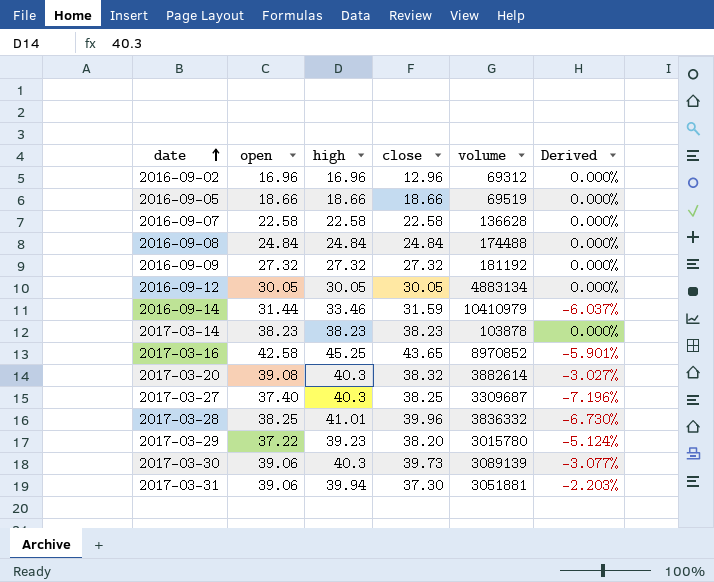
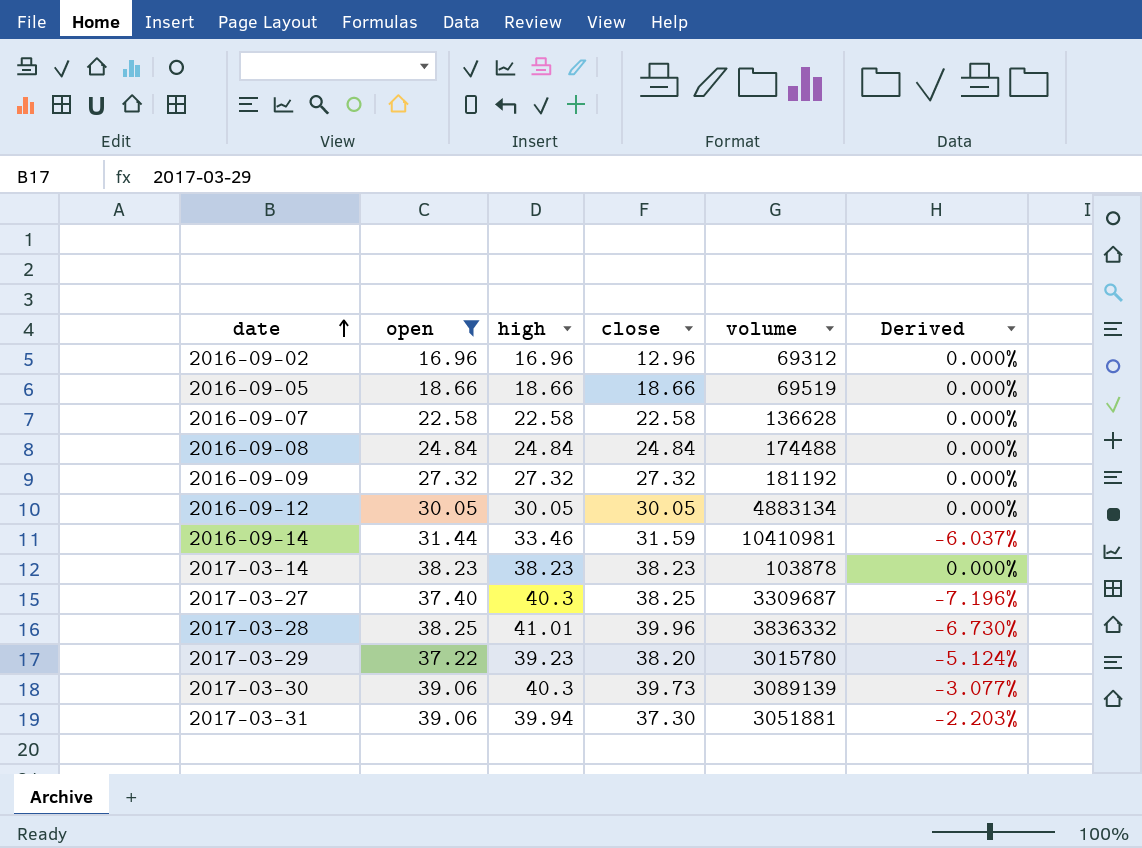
filter: none -> open <= 39.06
2016-09-14 | volume: 10410979 -> 10410981

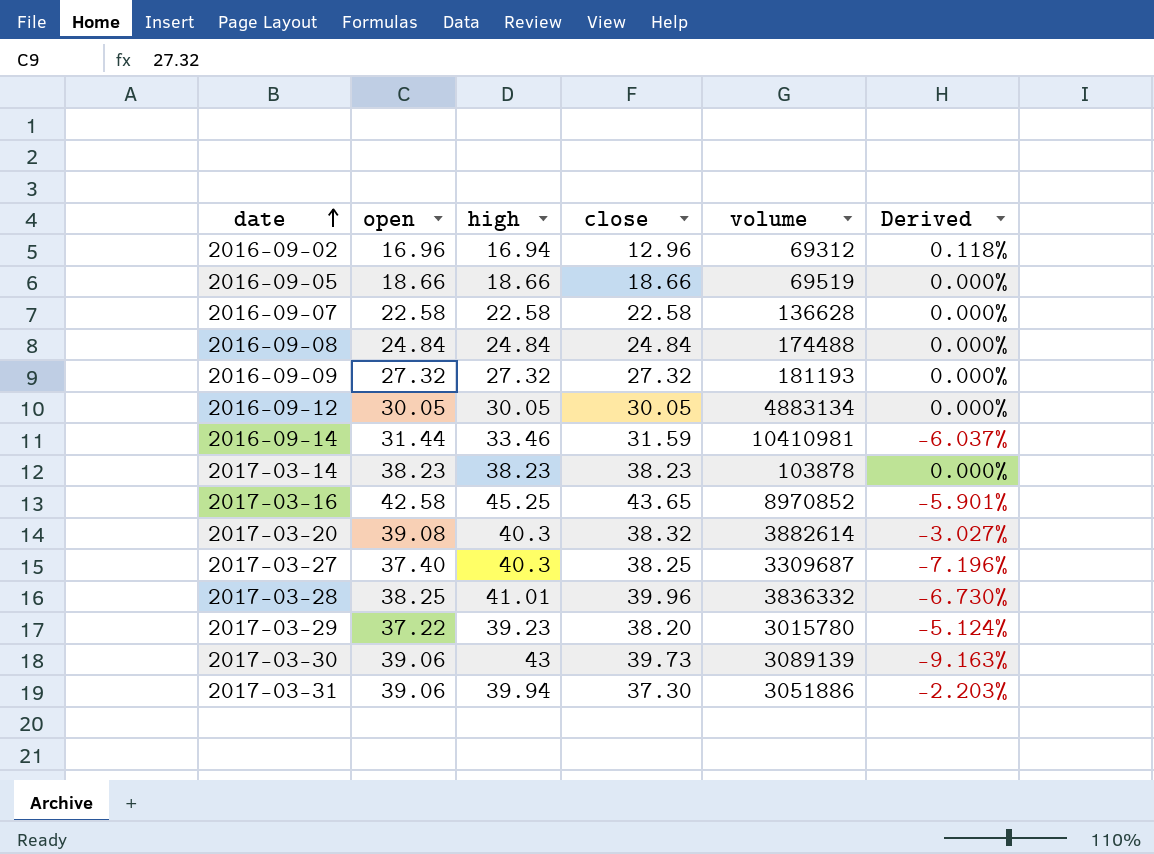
filter: open <= 39.06 -> none
2016-09-02 | high: 16.96 -> 16.94
2016-09-02 | Derived: 0.000% -> 0.118%
2016-09-09 | volume: 181192 -> 181193
2017-03-30 | high: 40.3 -> 43
2017-03-30 | Derived: -3.077% -> -9.163%
2017-03-31 | volume: 3051881 -> 3051886

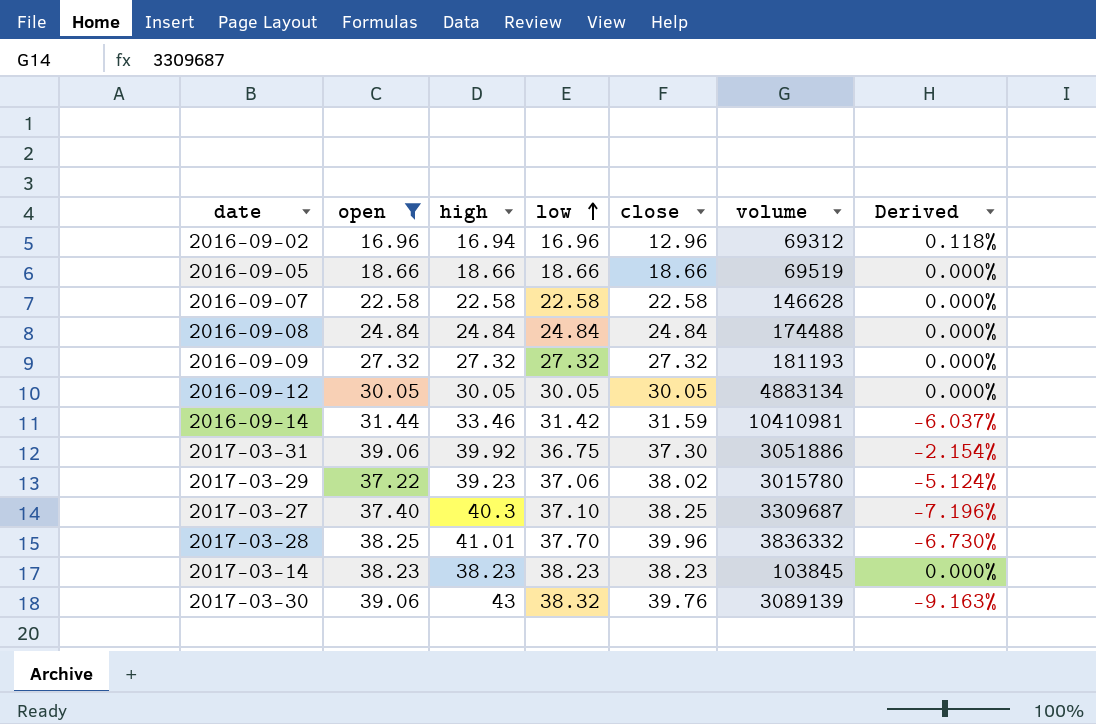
filter: none -> open <= 39.06
row order: date ascending -> low ascending
column low | position: none -> 4
2016-09-07 | volume: 136628 -> 146628
2017-03-31 | high: 39.94 -> 39.92
2017-03-31 | Derived: -2.203% -> -2.154%
2017-03-29 | close: 38.20 -> 38.02
2017-03-14 | volume: 103878 -> 103845
2017-03-30 | close: 39.73 -> 39.76

